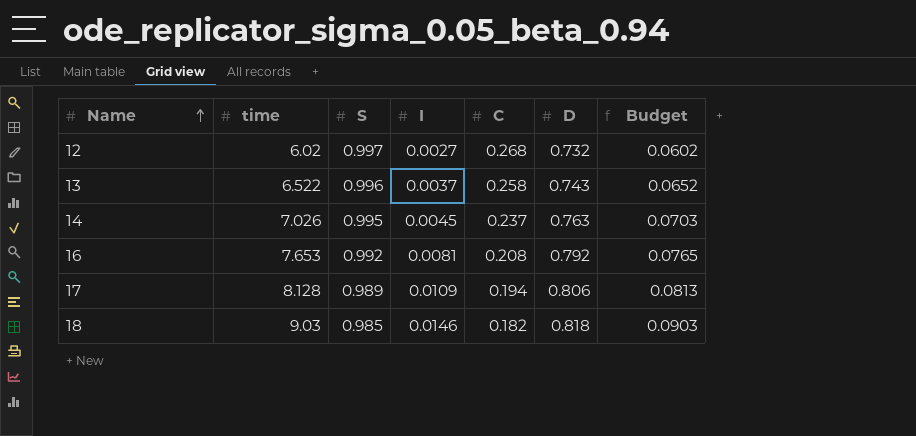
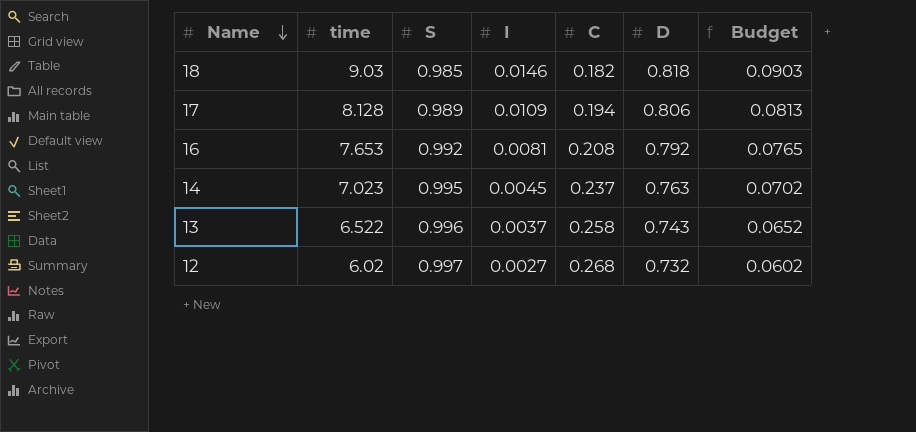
row order: Name ascending -> Name descending
14 | time: 7.026 -> 7.023
14 | Budget: 0.0703 -> 0.0702

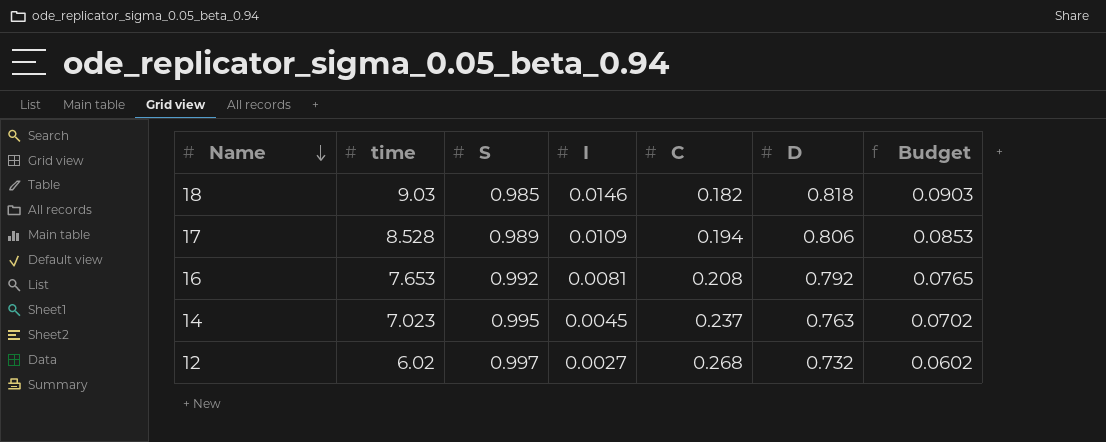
row 13: 6.522 | 0.996 | 0.0037 | 0.258 | 0.743 | 0.0652 -> none
17 | time: 8.128 -> 8.528
17 | Budget: 0.0813 -> 0.0853

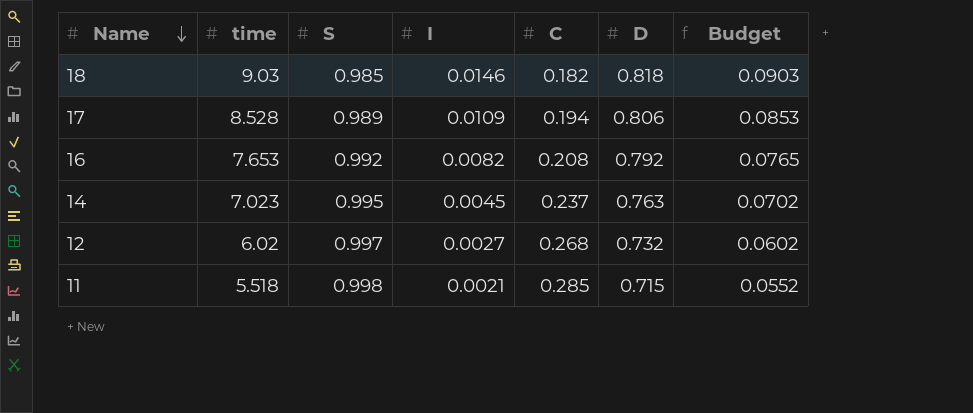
16 | I: 0.0081 -> 0.0082
row 11: none -> 5.518 | 0.998 | 0.0021 | 0.285 | 0.715 | 0.0552

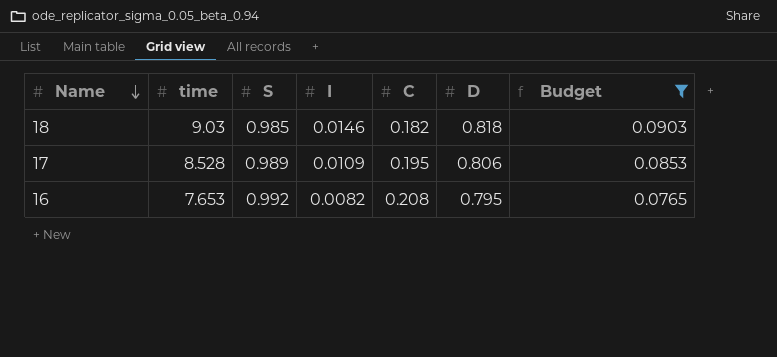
filter: none -> Budget >= 0.0765
17 | C: 0.194 -> 0.195
16 | D: 0.792 -> 0.795

